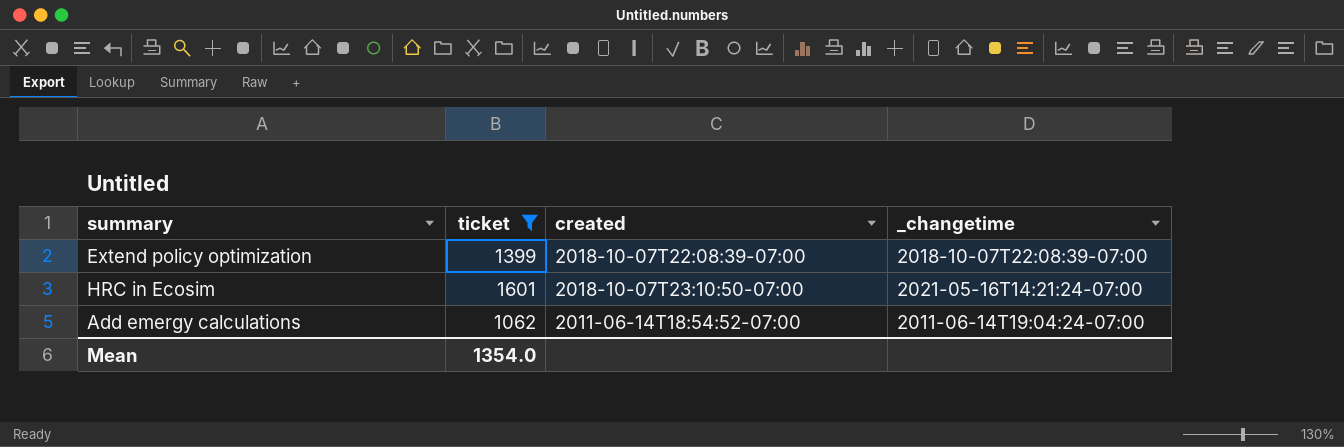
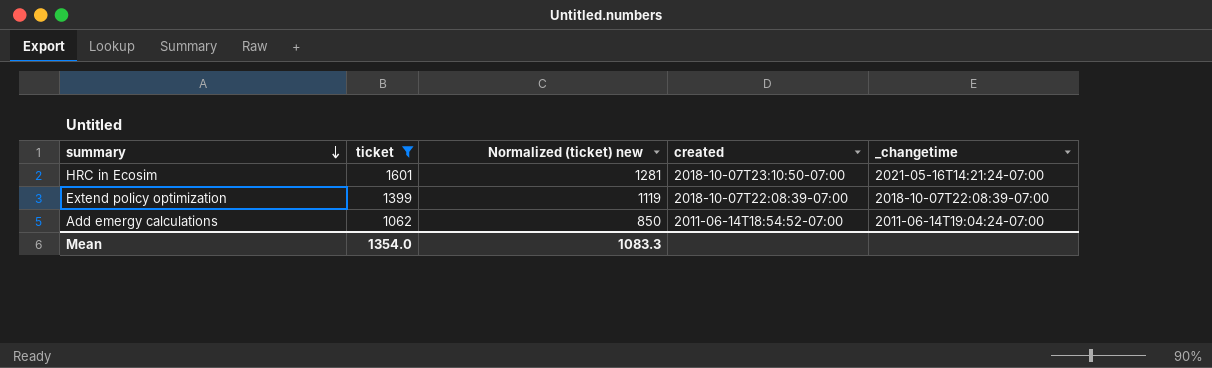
row order: none -> summary descending
column Normalized (ticket) new | formula: none -> [ticket] * 0.8

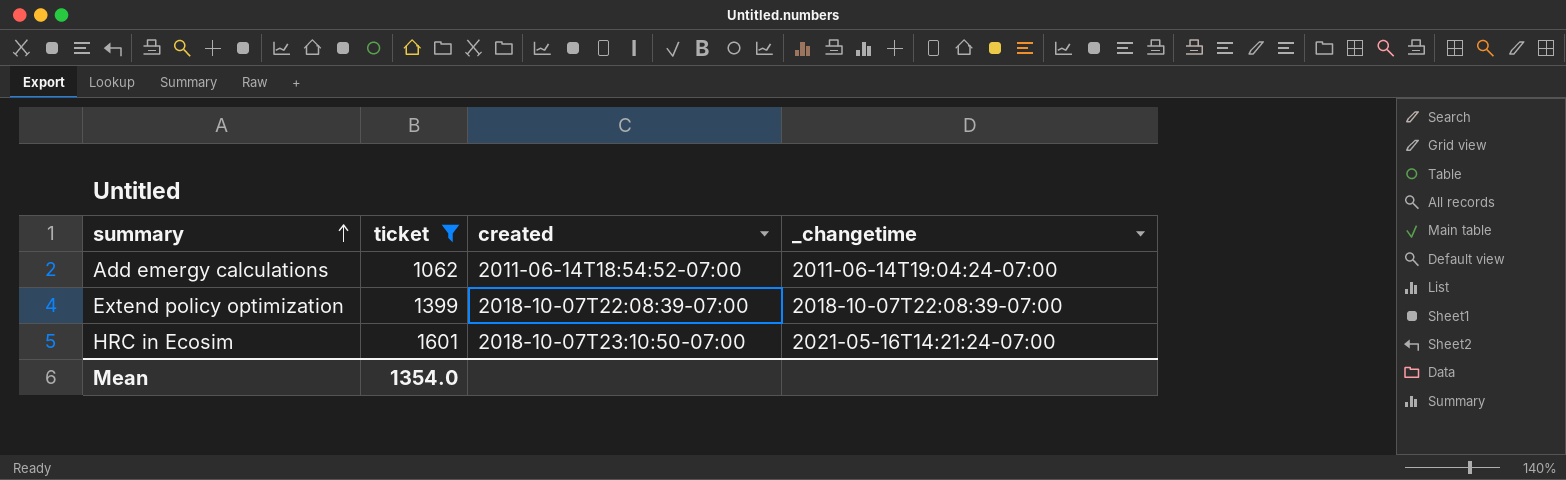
row order: summary descending -> summary ascending
column Normalized (ticket) new | formula: [ticket] * 0.8 -> none

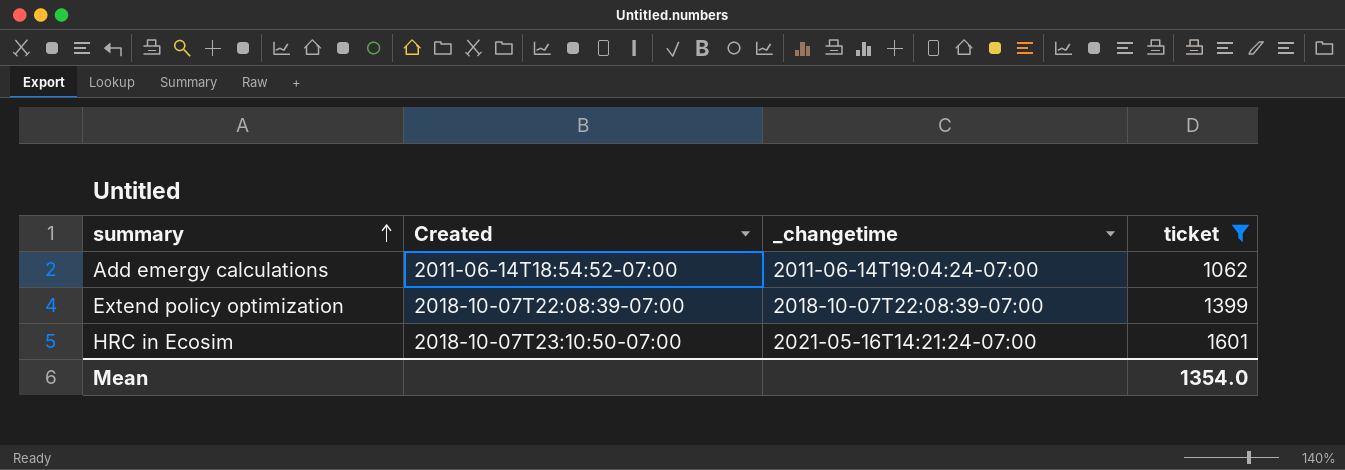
column name: created -> Created
column ticket | position: 2 -> 4

